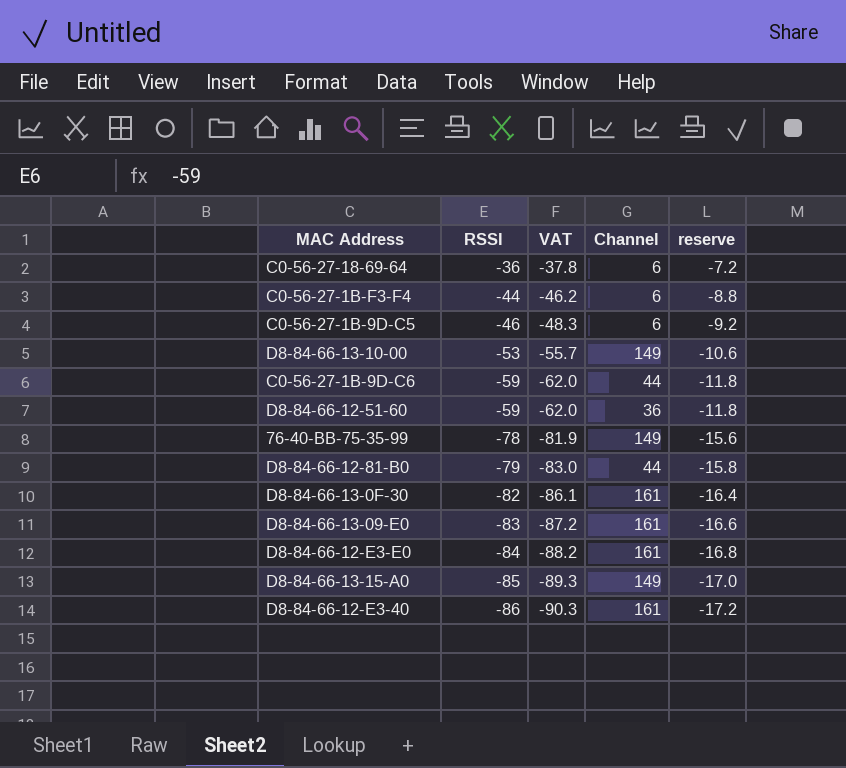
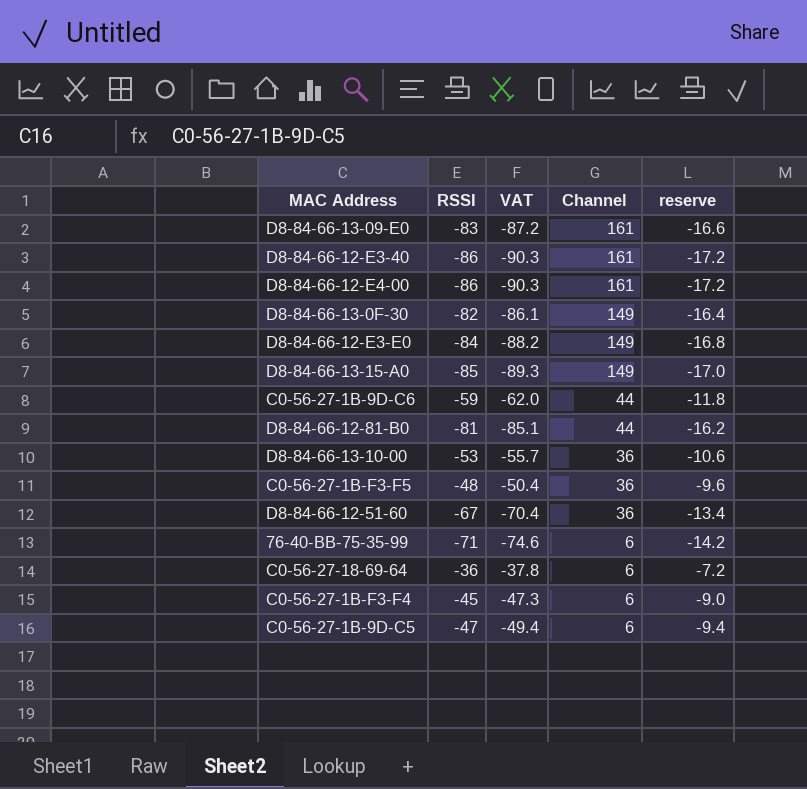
row order: RSSI descending -> Channel descending
row D8-84-66-12-E4-00: none -> -86 | -90.3 | 161 | -17.2
D8-84-66-13-0F-30 | Channel: 161 -> 149
D8-84-66-12-E3-E0 | Channel: 161 -> 149
D8-84-66-12-81-B0 | RSSI: -79 -> -81
D8-84-66-12-81-B0 | VAT: -83.0 -> -85.1
D8-84-66-12-81-B0 | reserve: -15.8 -> -16.2
D8-84-66-13-10-00 | Channel: 149 -> 36
row C0-56-27-1B-F3-F5: none -> -48 | -50.4 | 36 | -9.6
D8-84-66-12-51-60 | RSSI: -59 -> -67
D8-84-66-12-51-60 | VAT: -62.0 -> -70.4
D8-84-66-12-51-60 | reserve: -11.8 -> -13.4
76-40-BB-75-35-99 | RSSI: -78 -> -71
76-40-BB-75-35-99 | VAT: -81.9 -> -74.6
76-40-BB-75-35-99 | Channel: 149 -> 6
76-40-BB-75-35-99 | reserve: -15.6 -> -14.2
C0-56-27-1B-F3-F4 | RSSI: -44 -> -45
C0-56-27-1B-F3-F4 | VAT: -46.2 -> -47.3
C0-56-27-1B-F3-F4 | reserve: -8.8 -> -9.0
C0-56-27-1B-9D-C5 | RSSI: -46 -> -47
C0-56-27-1B-9D-C5 | VAT: -48.3 -> -49.4
C0-56-27-1B-9D-C5 | reserve: -9.2 -> -9.4

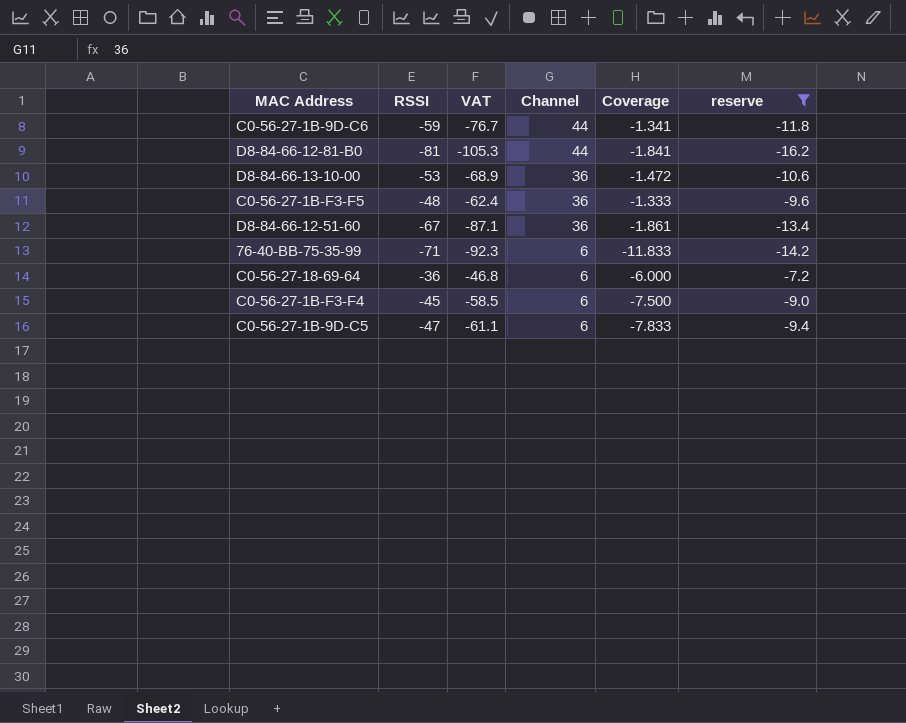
filter: none -> reserve >= -16.2
column VAT | formula: [RSSI] * 1.05 -> [RSSI] * 1.3
column Coverage | formula: none -> [RSSI] / [Channel]

